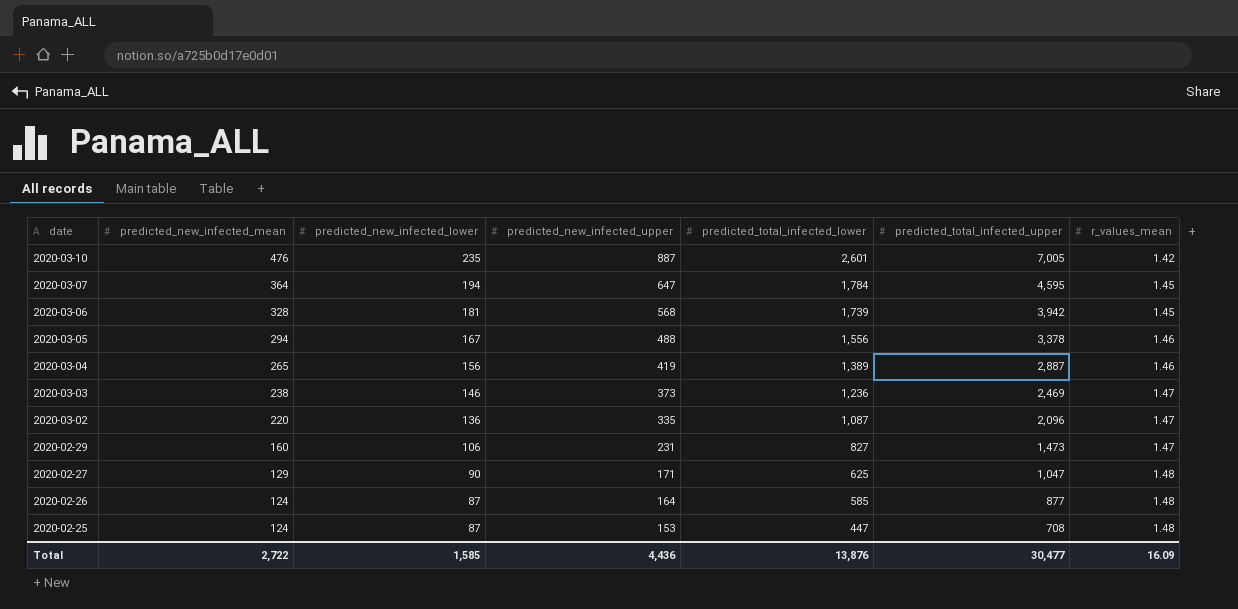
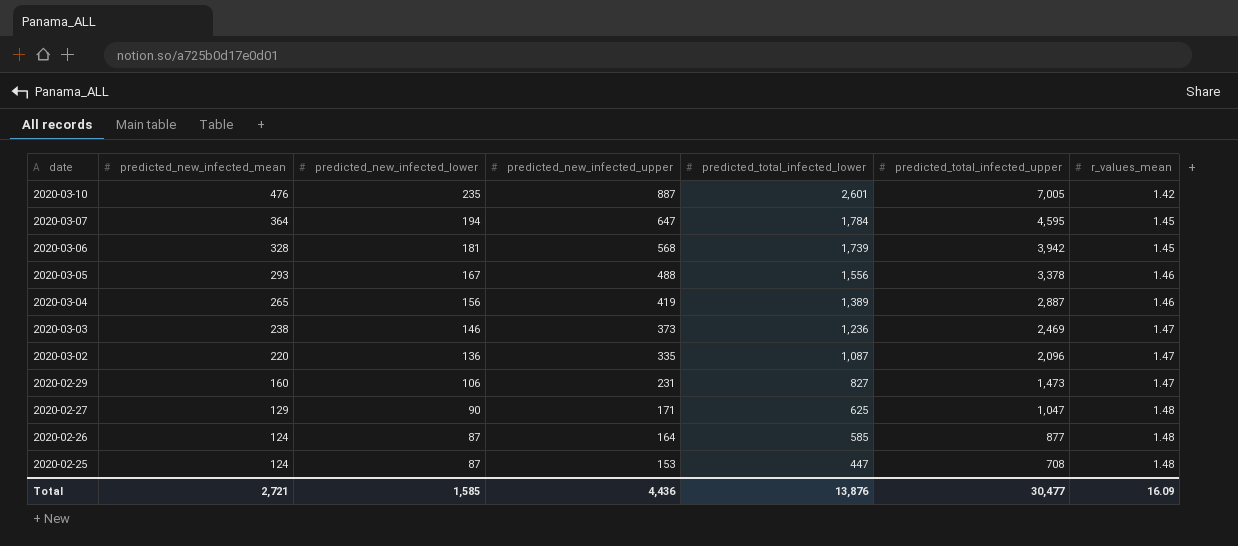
2020-03-05 | predicted_new_infected_mean: 294 -> 293
Total | predicted_new_infected_mean: 2,722 -> 2,721

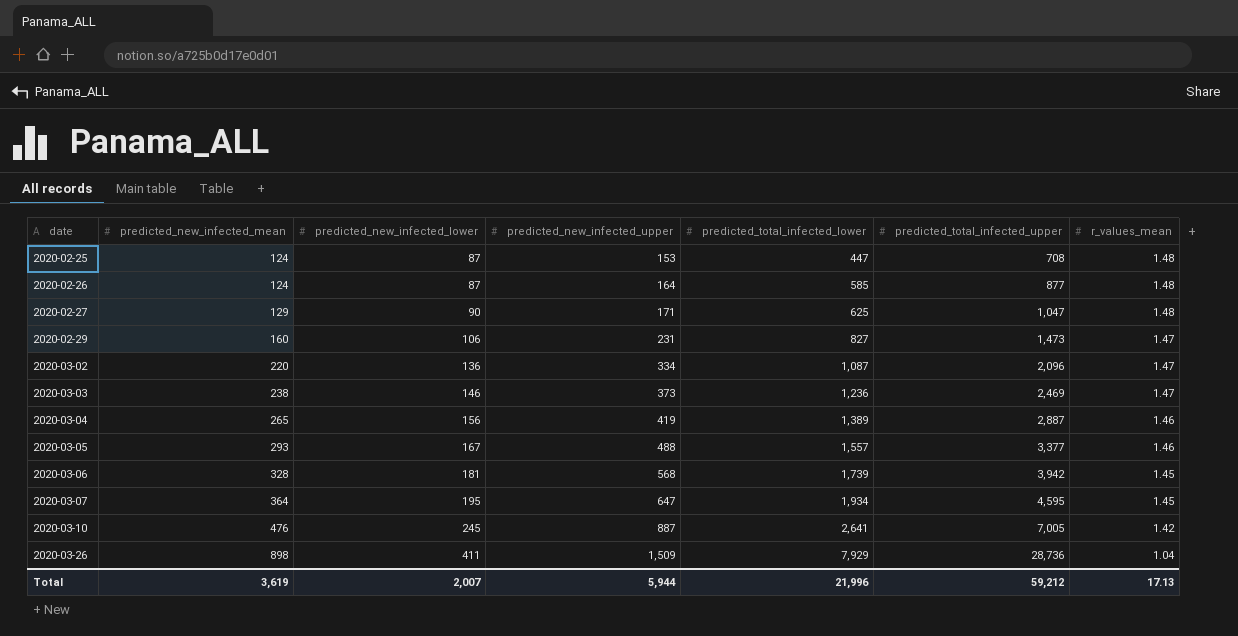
row order: date descending -> date ascending
2020-03-02 | predicted_new_infected_upper: 335 -> 334
2020-03-05 | predicted_total_infected_lower: 1,556 -> 1,557
2020-03-05 | predicted_total_infected_upper: 3,378 -> 3,377
2020-03-07 | predicted_new_infected_lower: 194 -> 195
2020-03-07 | predicted_total_infected_lower: 1,784 -> 1,934
2020-03-10 | predicted_new_infected_lower: 235 -> 245
2020-03-10 | predicted_total_infected_lower: 2,601 -> 2,641
row 2020-03-26: none -> 898 | 411 | 1,509 | 7,929 | 28,736 | 1.04
Total | predicted_new_infected_mean: 2,721 -> 3,619
Total | predicted_new_infected_lower: 1,585 -> 2,007
Total | predicted_new_infected_upper: 4,436 -> 5,944
Total | predicted_total_infected_lower: 13,876 -> 21,996
Total | predicted_total_infected_upper: 30,477 -> 59,212
Total | r_values_mean: 16.09 -> 17.13

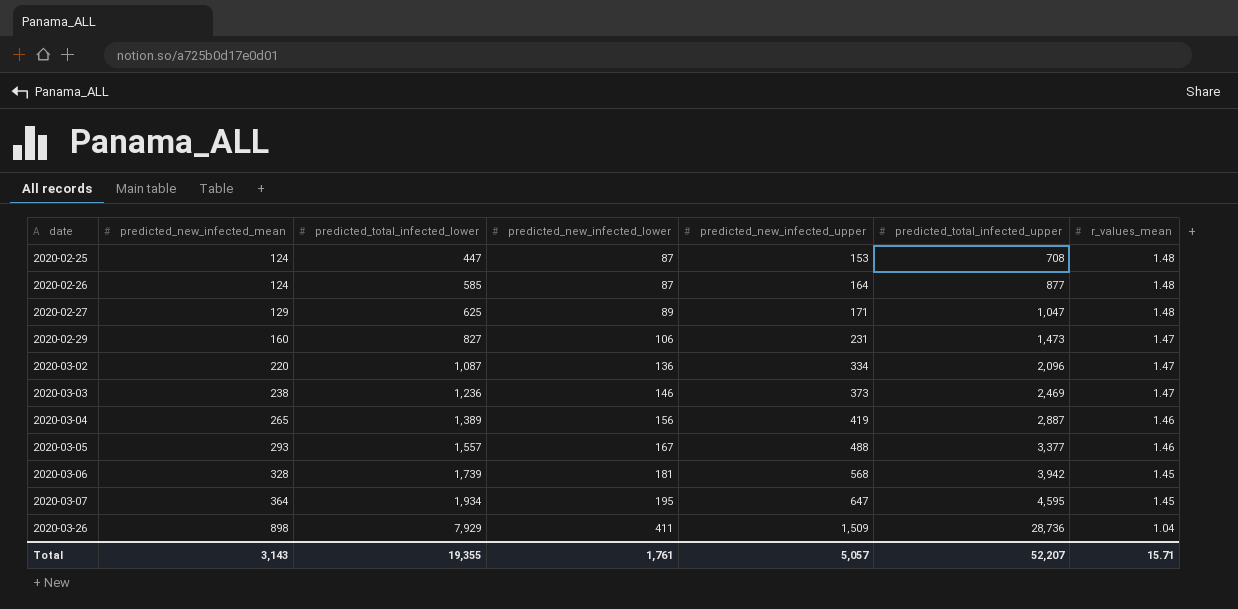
column predicted_total_infected_lower | position: 5 -> 3
row 2020-03-10: 476 | 245 | 887 | 2,641 | 7,005 | 1.42 -> none
2020-02-27 | predicted_new_infected_lower: 90 -> 89
Total | predicted_new_infected_mean: 3,619 -> 3,143
Total | predicted_total_infected_lower: 21,996 -> 19,355
Total | predicted_new_infected_lower: 2,007 -> 1,761
Total | predicted_new_infected_upper: 5,944 -> 5,057
Total | predicted_total_infected_upper: 59,212 -> 52,207
Total | r_values_mean: 17.13 -> 15.71

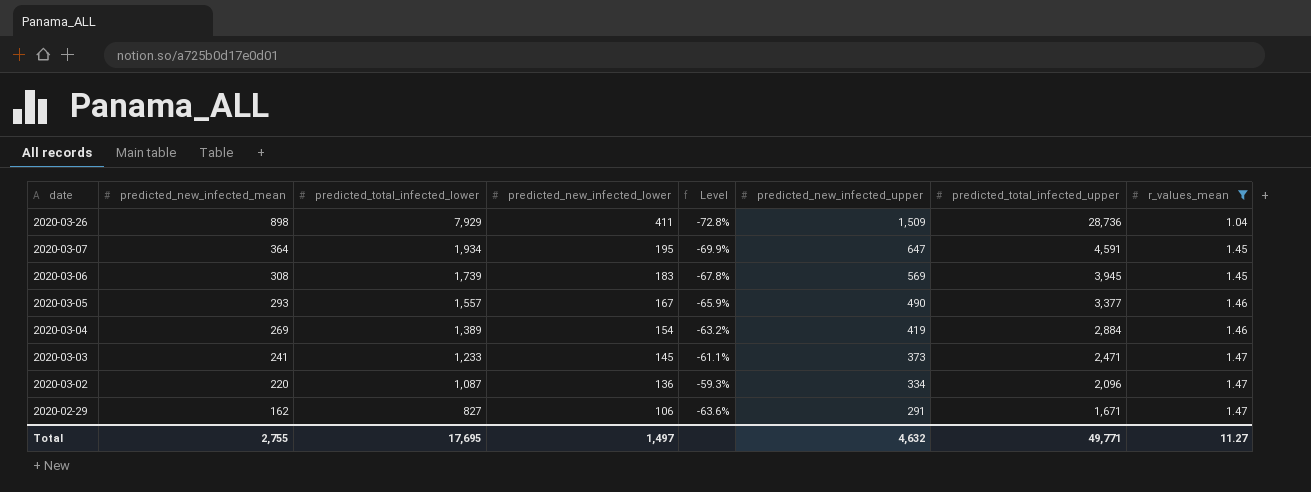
filter: none -> r_values_mean != 1.48
row order: date ascending -> date descending
column Level | formula: none -> ([predicted_new_infected_lower] - [predicted_new_infected_upper]) / [predicted_new_infected_upper]
2020-03-07 | predicted_total_infected_upper: 4,595 -> 4,591
2020-03-06 | predicted_new_infected_mean: 328 -> 308
2020-03-06 | predicted_new_infected_lower: 181 -> 183
2020-03-06 | predicted_new_infected_upper: 568 -> 569
2020-03-06 | predicted_total_infected_upper: 3,942 -> 3,945
2020-03-05 | predicted_new_infected_upper: 488 -> 490
2020-03-04 | predicted_new_infected_mean: 265 -> 269
2020-03-04 | predicted_new_infected_lower: 156 -> 154
2020-03-04 | predicted_total_infected_upper: 2,887 -> 2,884
2020-03-03 | predicted_new_infected_mean: 238 -> 241
2020-03-03 | predicted_total_infected_lower: 1,236 -> 1,233
2020-03-03 | predicted_new_infected_lower: 146 -> 145
2020-03-03 | predicted_total_infected_upper: 2,469 -> 2,471
2020-02-29 | predicted_new_infected_mean: 160 -> 162
2020-02-29 | predicted_new_infected_upper: 231 -> 291
2020-02-29 | predicted_total_infected_upper: 1,473 -> 1,671
Total | predicted_new_infected_mean: 3,143 -> 2,755
Total | predicted_total_infected_lower: 19,355 -> 17,695
Total | predicted_new_infected_lower: 1,761 -> 1,497
Total | predicted_new_infected_upper: 5,057 -> 4,632
Total | predicted_total_infected_upper: 52,207 -> 49,771
Total | r_values_mean: 15.71 -> 11.27

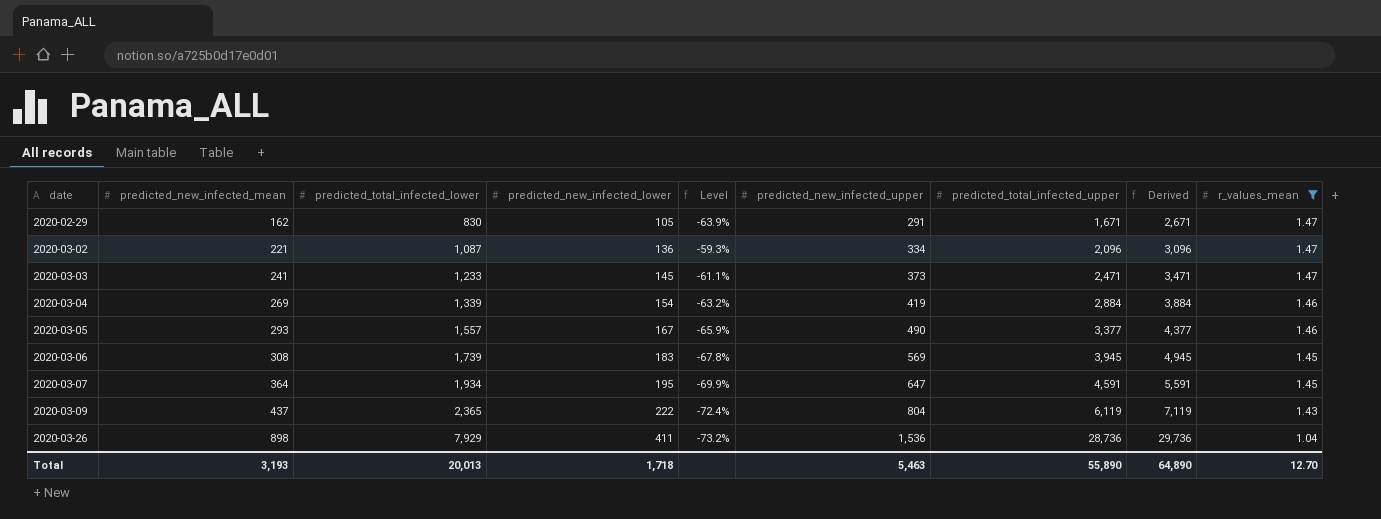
row order: date descending -> date ascending
column Derived | formula: none -> [predicted_total_infected_upper] + 1000
2020-02-29 | predicted_total_infected_lower: 827 -> 830
2020-02-29 | predicted_new_infected_lower: 106 -> 105
2020-02-29 | Level: -63.6% -> -63.9%
2020-03-02 | predicted_new_infected_mean: 220 -> 221
2020-03-04 | predicted_total_infected_lower: 1,389 -> 1,339
row 2020-03-09: none -> 437 | 2,365 | 222 | -72.4% | 804 | 6,119 | 7,119 | 1.43
2020-03-26 | Level: -72.8% -> -73.2%
2020-03-26 | predicted_new_infected_upper: 1,509 -> 1,536
Total | predicted_new_infected_mean: 2,755 -> 3,193
Total | predicted_total_infected_lower: 17,695 -> 20,013
Total | predicted_new_infected_lower: 1,497 -> 1,718
Total | predicted_new_infected_upper: 4,632 -> 5,463
Total | predicted_total_infected_upper: 49,771 -> 55,890
Total | r_values_mean: 11.27 -> 12.70

